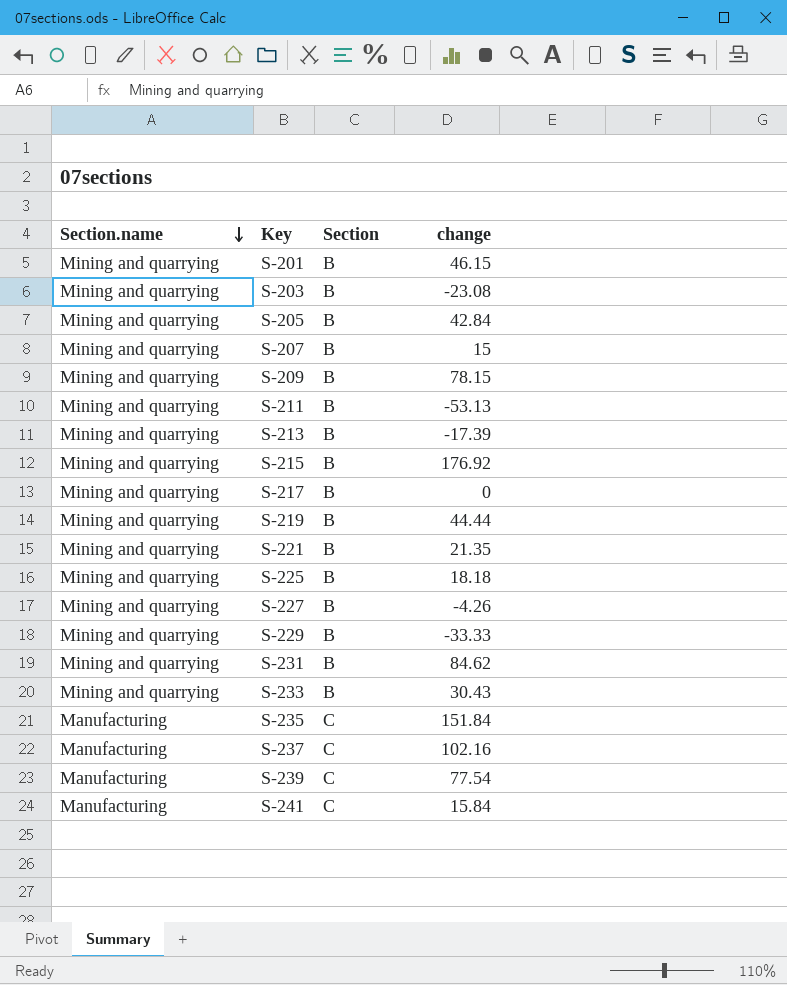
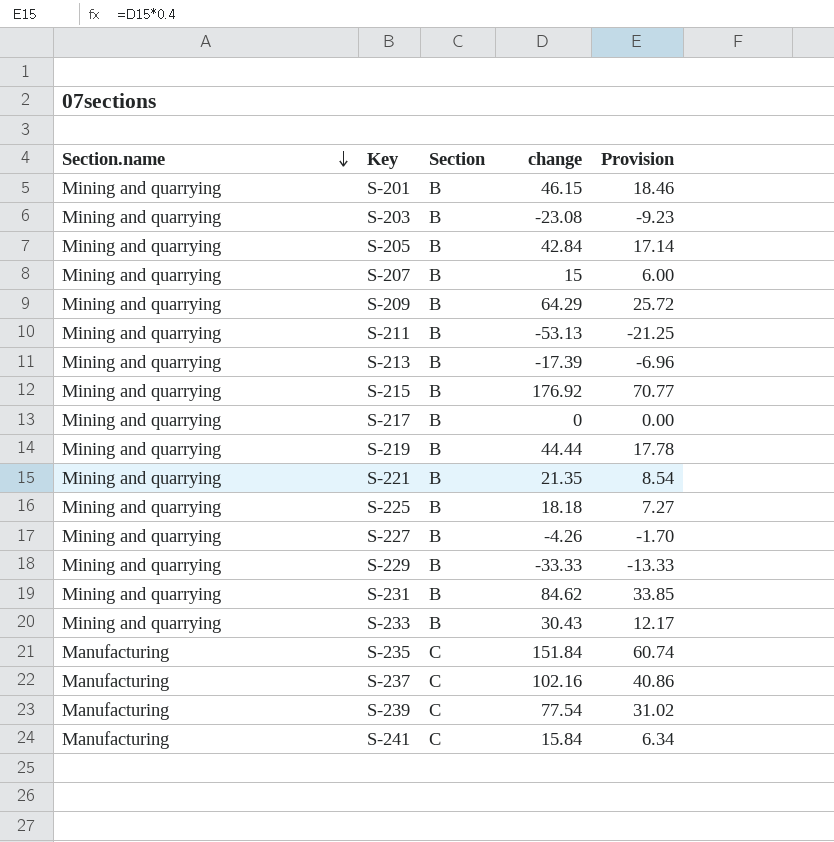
column Provision | formula: none -> [change] * 0.4
S-209 | change: 78.15 -> 64.29

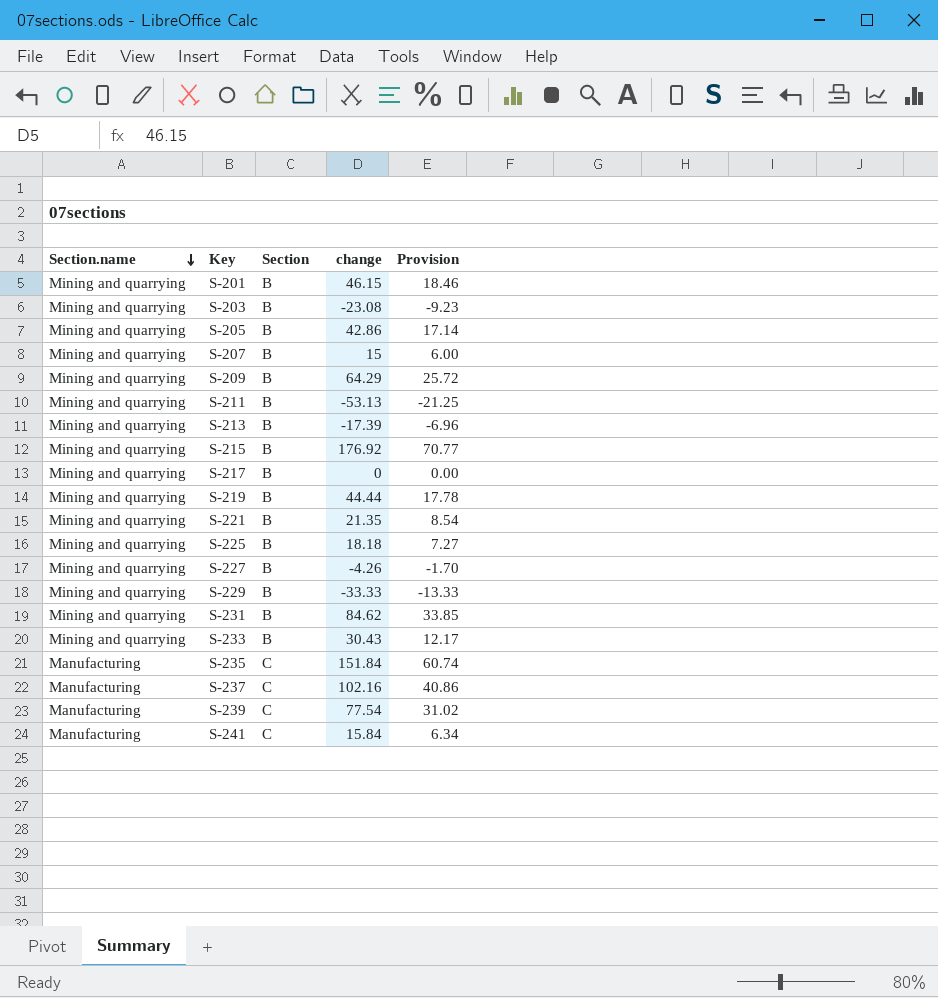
S-205 | change: 42.84 -> 42.86

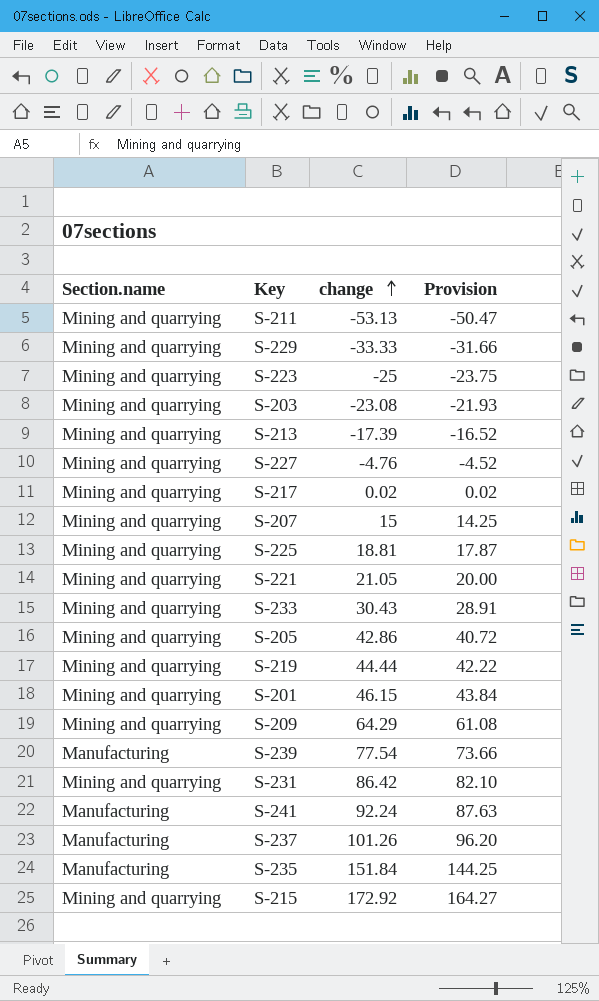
row order: Section.name descending -> change ascending
column Section | position: 3 -> none
column Provision | formula: [change] * 0.4 -> [change] * 0.95
row S-223: none -> Mining and quarrying | -25 | -23.75
S-227 | change: -4.26 -> -4.76
S-217 | change: 0 -> 0.02
S-225 | change: 18.18 -> 18.81
S-221 | change: 21.35 -> 21.05
S-231 | change: 84.62 -> 86.42
S-241 | change: 15.84 -> 92.24
S-237 | change: 102.16 -> 101.26
S-215 | change: 176.92 -> 172.92

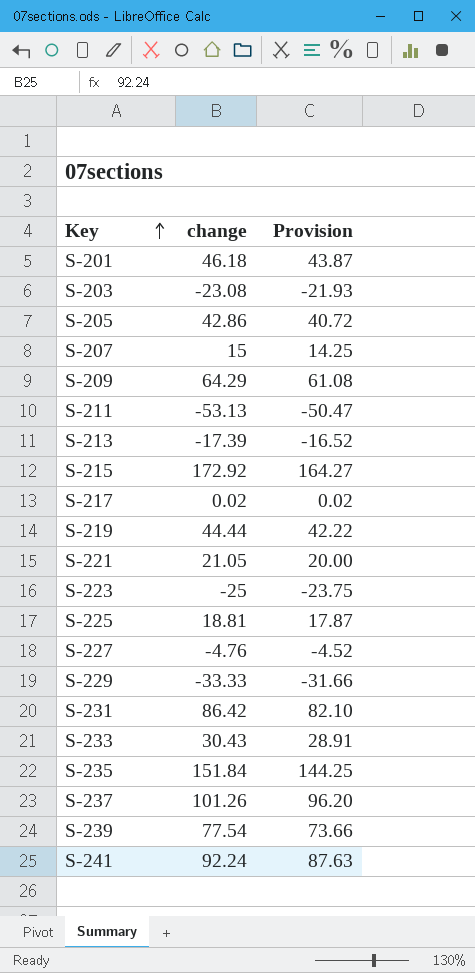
row order: change ascending -> Key ascending
column Section.name | position: 1 -> none
S-201 | change: 46.15 -> 46.18
S-201 | Provision: 43.84 -> 43.87

